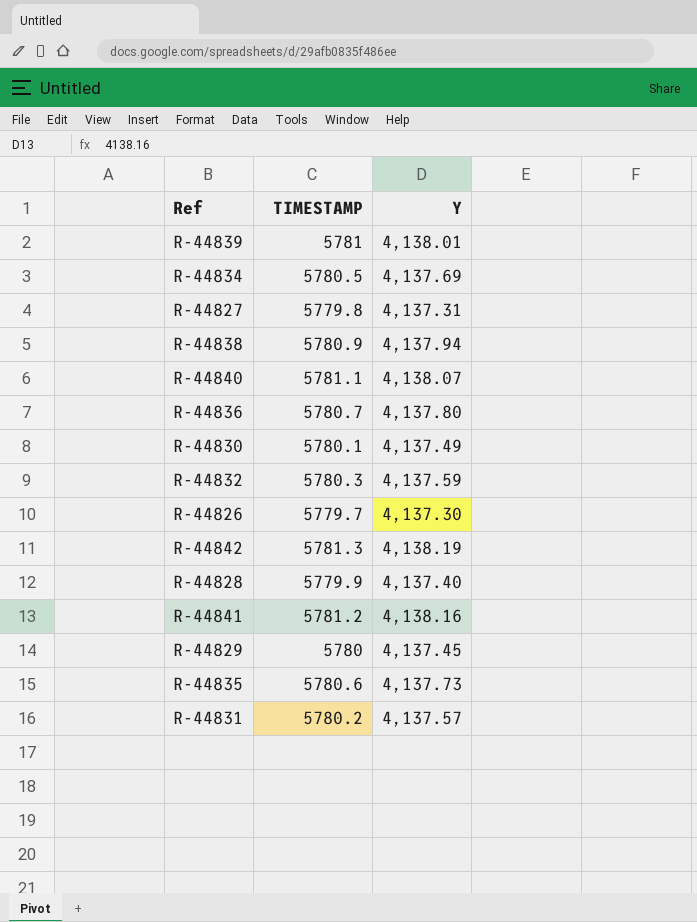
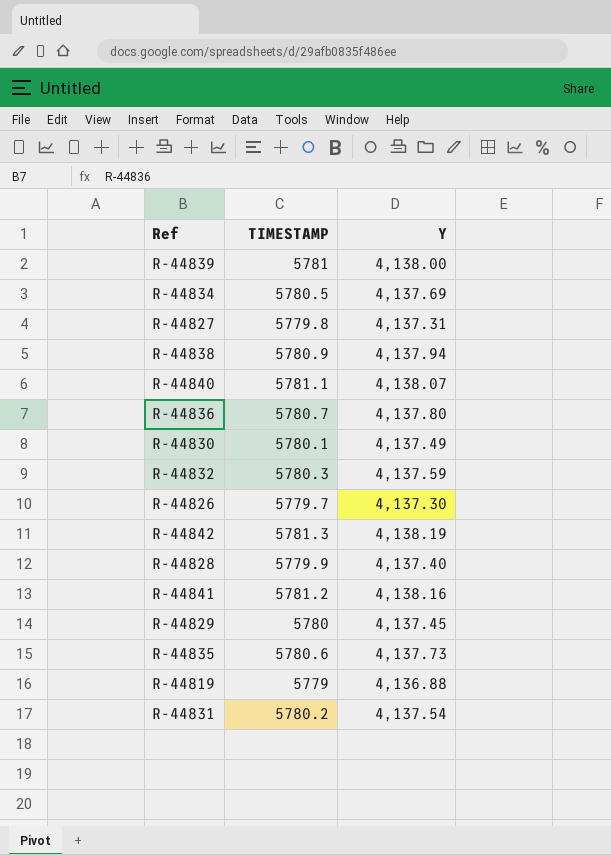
R-44839 | Y: 4,138.01 -> 4,138.00
row R-44819: none -> 5779 | 4,136.88
R-44831 | Y: 4,137.57 -> 4,137.54

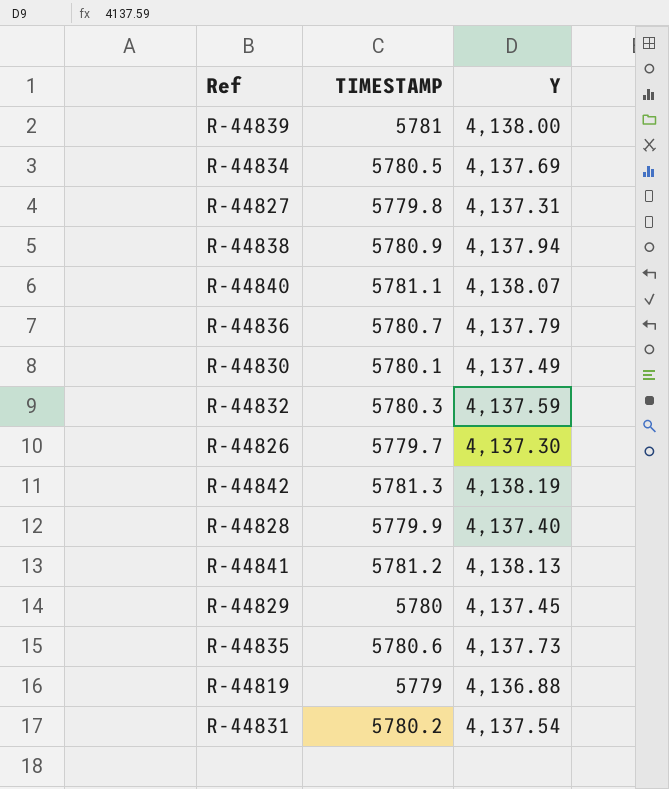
R-44836 | Y: 4,137.80 -> 4,137.79
R-44841 | Y: 4,138.16 -> 4,138.13

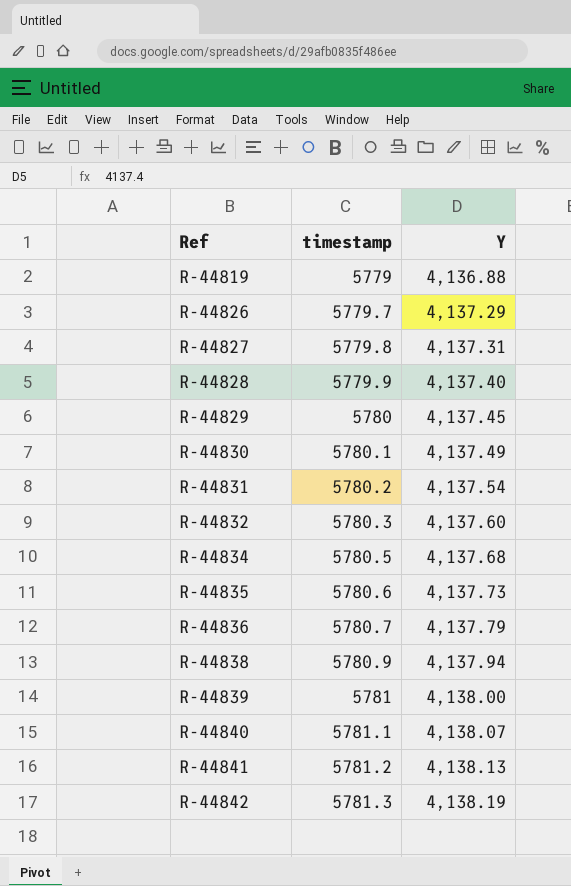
row order: none -> Ref ascending
column name: TIMESTAMP -> timestamp
R-44826 | Y: 4,137.30 -> 4,137.29
R-44832 | Y: 4,137.59 -> 4,137.60
R-44834 | Y: 4,137.69 -> 4,137.68

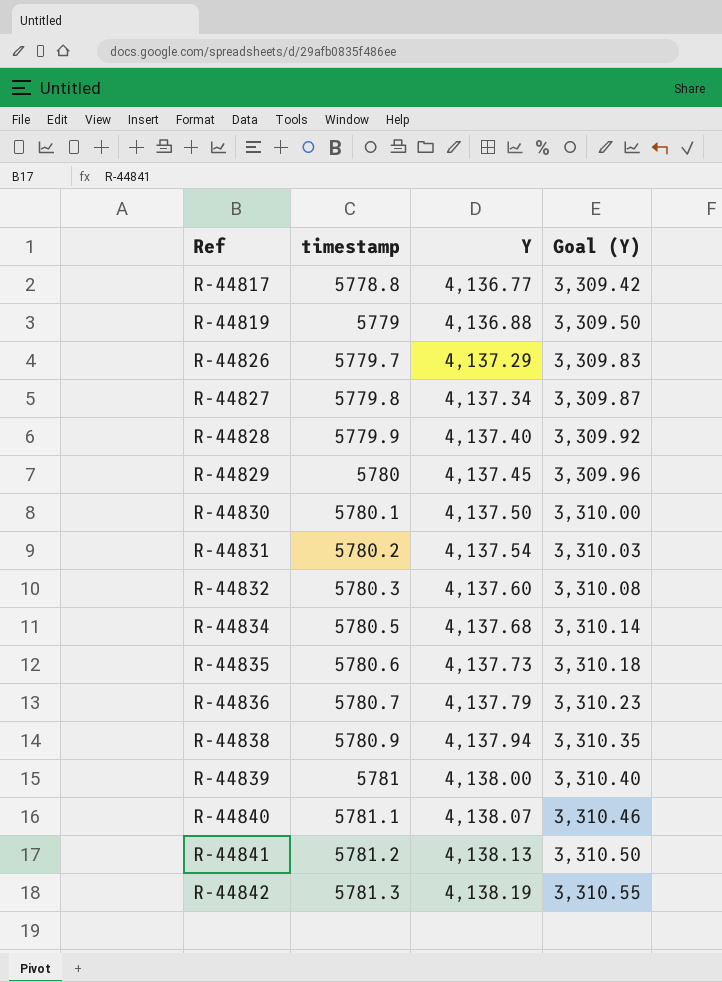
column Goal (Y) | formula: none -> [Y] * 0.8
row R-44817: none -> 5778.8 | 4,136.77 | 3,309.42
R-44827 | Y: 4,137.31 -> 4,137.34
R-44830 | Y: 4,137.49 -> 4,137.50

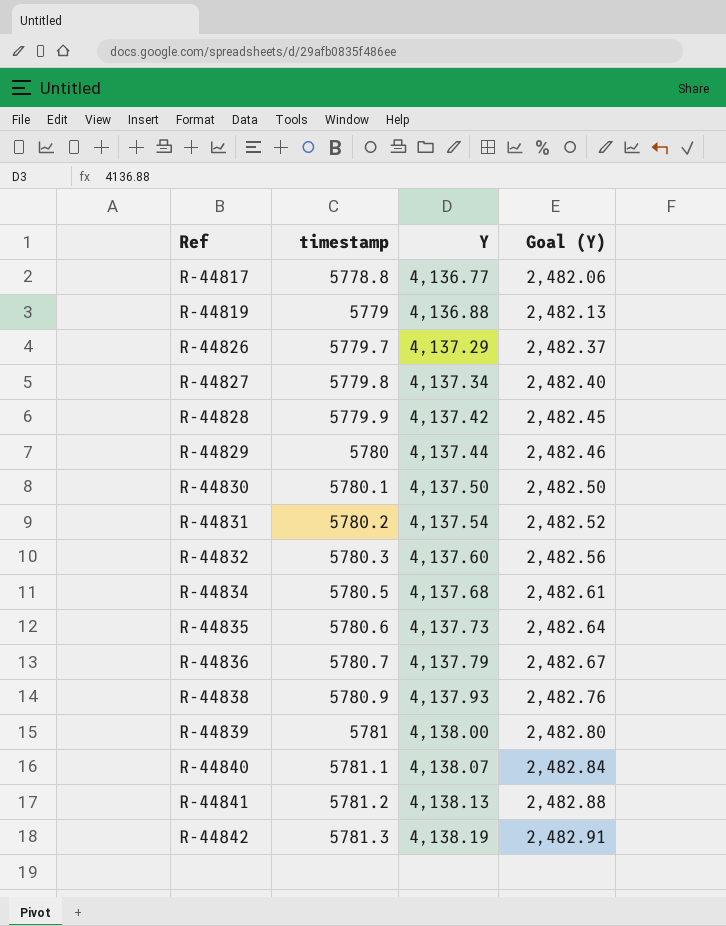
column Goal (Y) | formula: [Y] * 0.8 -> [Y] * 0.6
R-44828 | Y: 4,137.40 -> 4,137.42
R-44829 | Y: 4,137.45 -> 4,137.44
R-44838 | Y: 4,137.94 -> 4,137.93

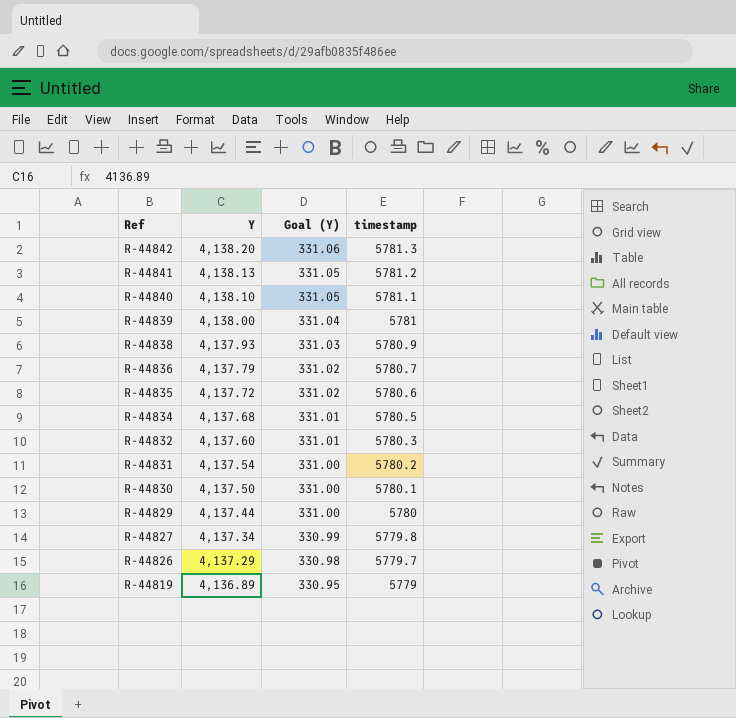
row order: Ref ascending -> Ref descending
column Goal (Y) | formula: [Y] * 0.6 -> [Y] * 0.08
column timestamp | position: 2 -> 4
row R-44817: 5778.8 | 4,136.77 | 2,482.06 -> none
row R-44828: 5779.9 | 4,137.42 | 2,482.45 -> none
R-44842 | Y: 4,138.19 -> 4,138.20
R-44840 | Y: 4,138.07 -> 4,138.10
R-44835 | Y: 4,137.73 -> 4,137.72
R-44819 | Y: 4,136.88 -> 4,136.89

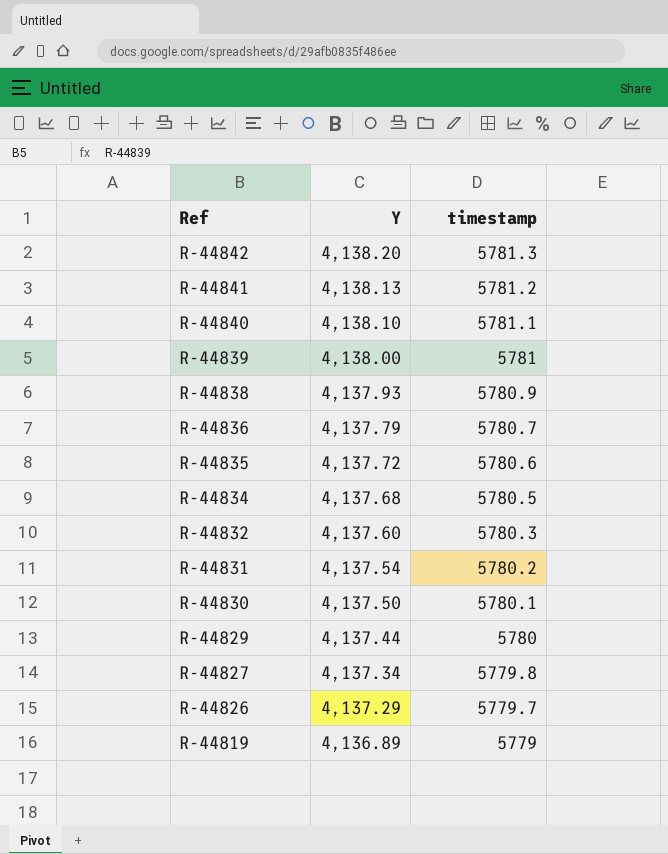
column Goal (Y) | formula: [Y] * 0.08 -> none

